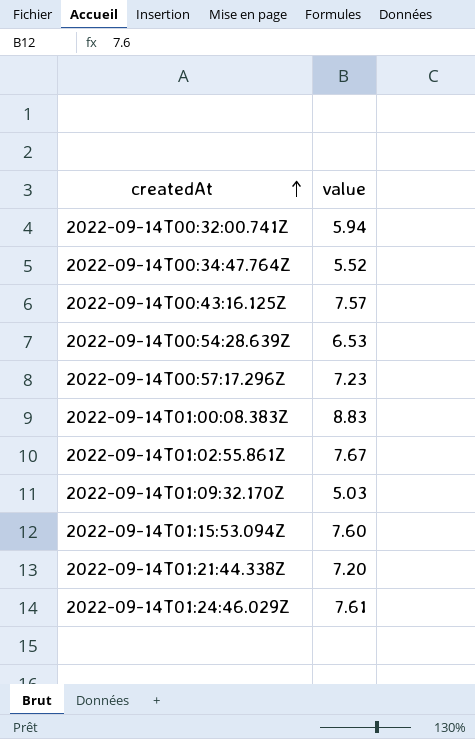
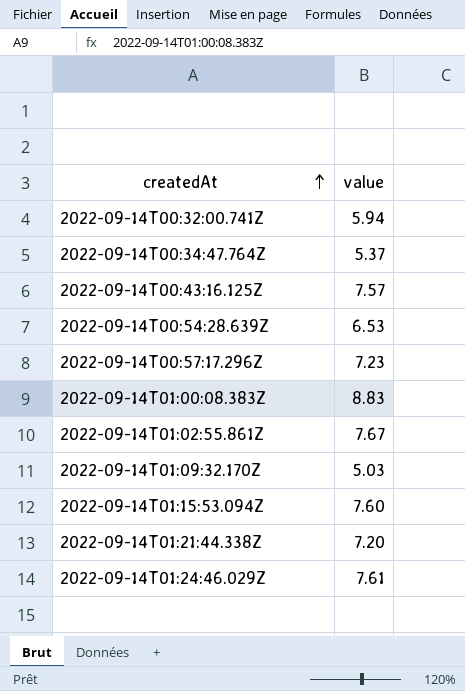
2022-09-14T00:34:47.764Z | value: 5.52 -> 5.37

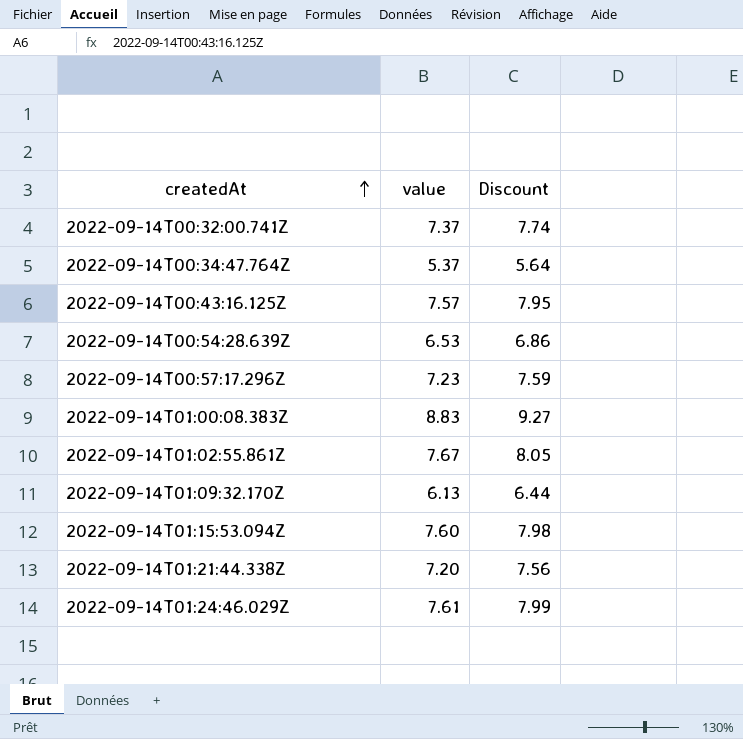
column Discount | formula: none -> [value] * 1.05
2022-09-14T00:32:00.741Z | value: 5.94 -> 7.37
2022-09-14T01:09:32.170Z | value: 5.03 -> 6.13

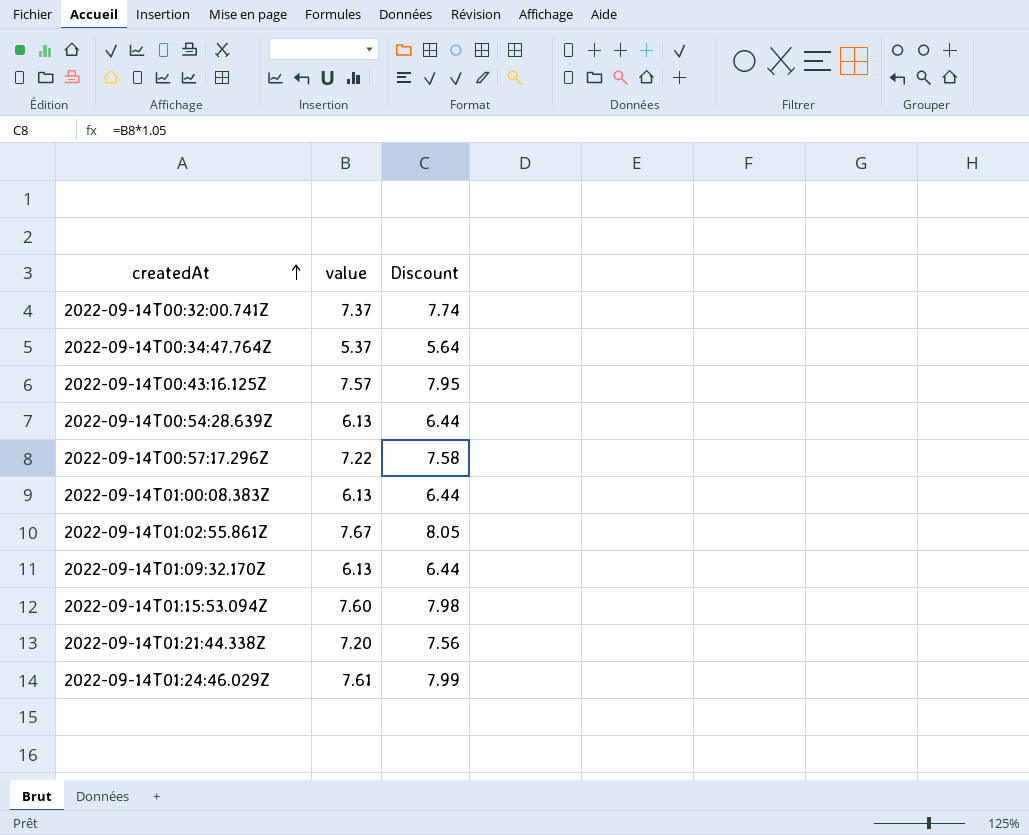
2022-09-14T00:54:28.639Z | value: 6.53 -> 6.13
2022-09-14T00:54:28.639Z | Discount: 6.86 -> 6.44
2022-09-14T00:57:17.296Z | value: 7.23 -> 7.22
2022-09-14T00:57:17.296Z | Discount: 7.59 -> 7.58
2022-09-14T01:00:08.383Z | value: 8.83 -> 6.13
2022-09-14T01:00:08.383Z | Discount: 9.27 -> 6.44

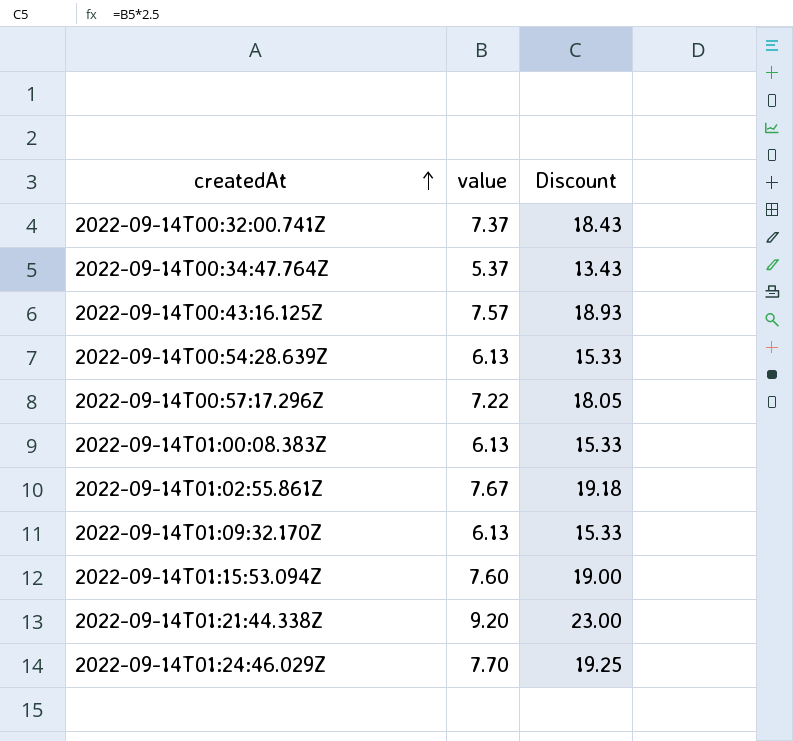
column Discount | formula: [value] * 1.05 -> [value] * 2.5
2022-09-14T01:21:44.338Z | value: 7.20 -> 9.20
2022-09-14T01:24:46.029Z | value: 7.61 -> 7.70

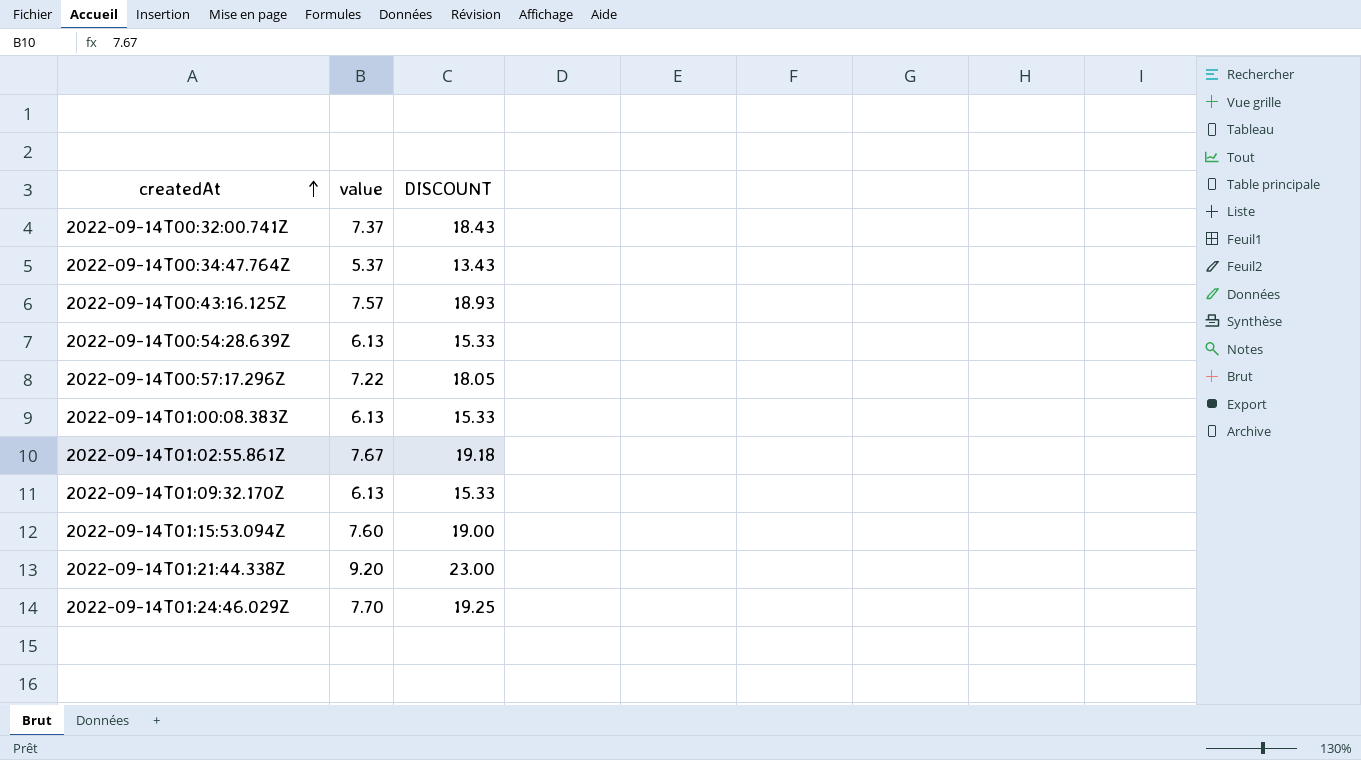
column name: Discount -> DISCOUNT

